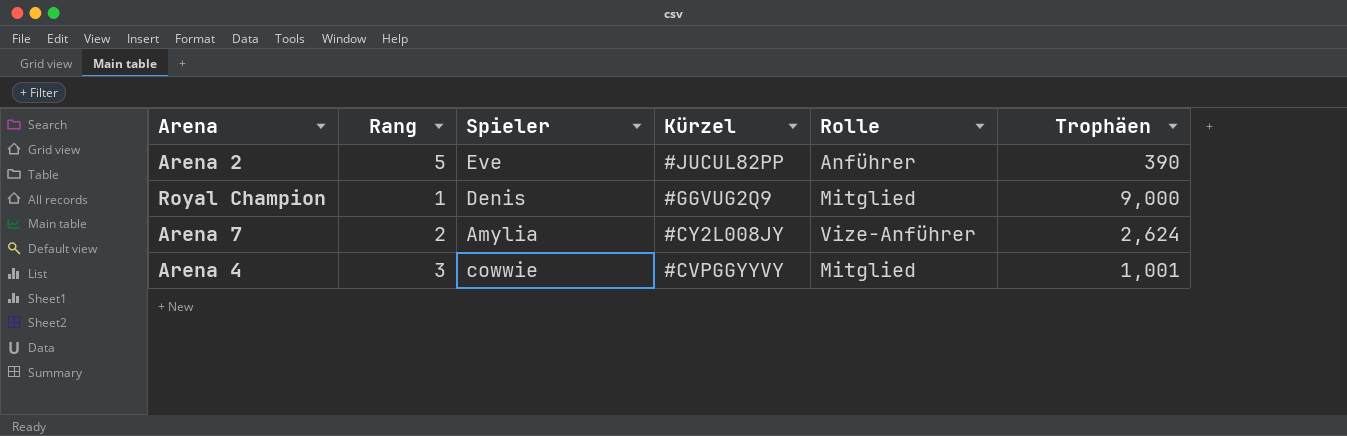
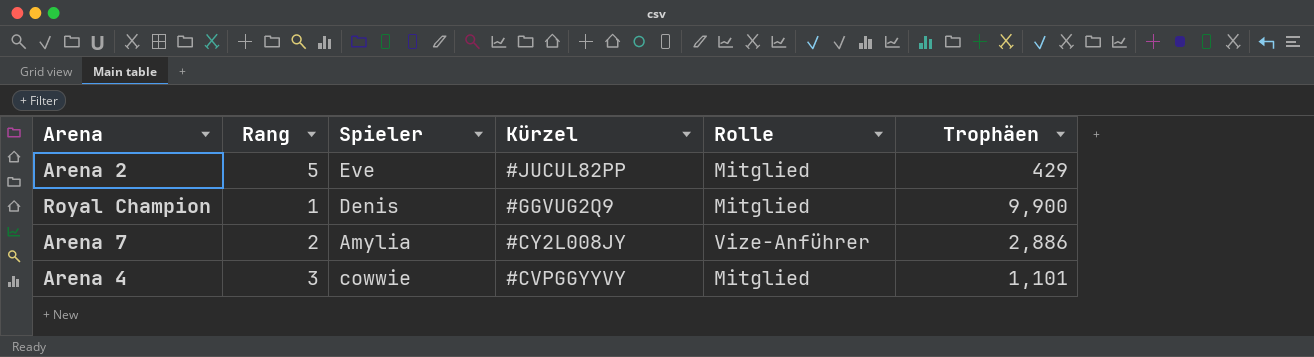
Arena 2 | Rolle: Anführer -> Mitglied
Arena 2 | Trophäen: 390 -> 429
Royal Champion | Trophäen: 9,000 -> 9,900
Arena 7 | Trophäen: 2,624 -> 2,886
Arena 4 | Trophäen: 1,001 -> 1,101

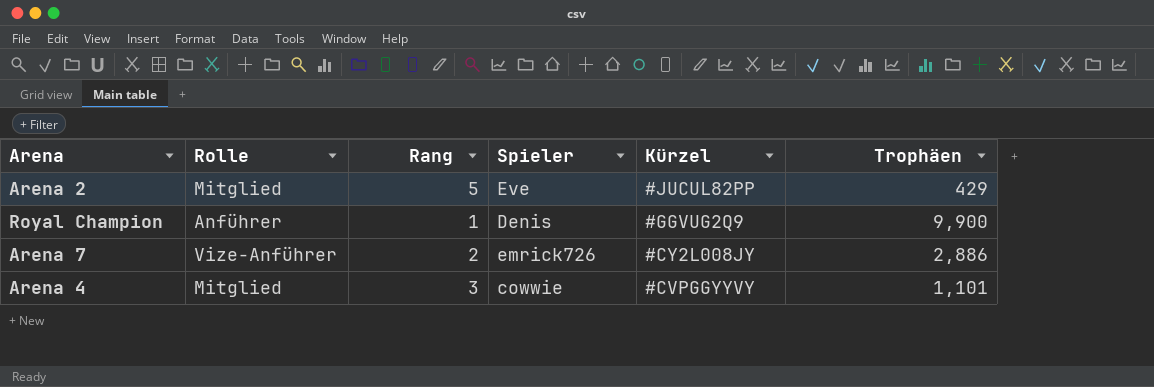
column Rolle | position: 5 -> 2
Royal Champion | Rolle: Mitglied -> Anführer
Arena 7 | Spieler: Amylia -> emrick726

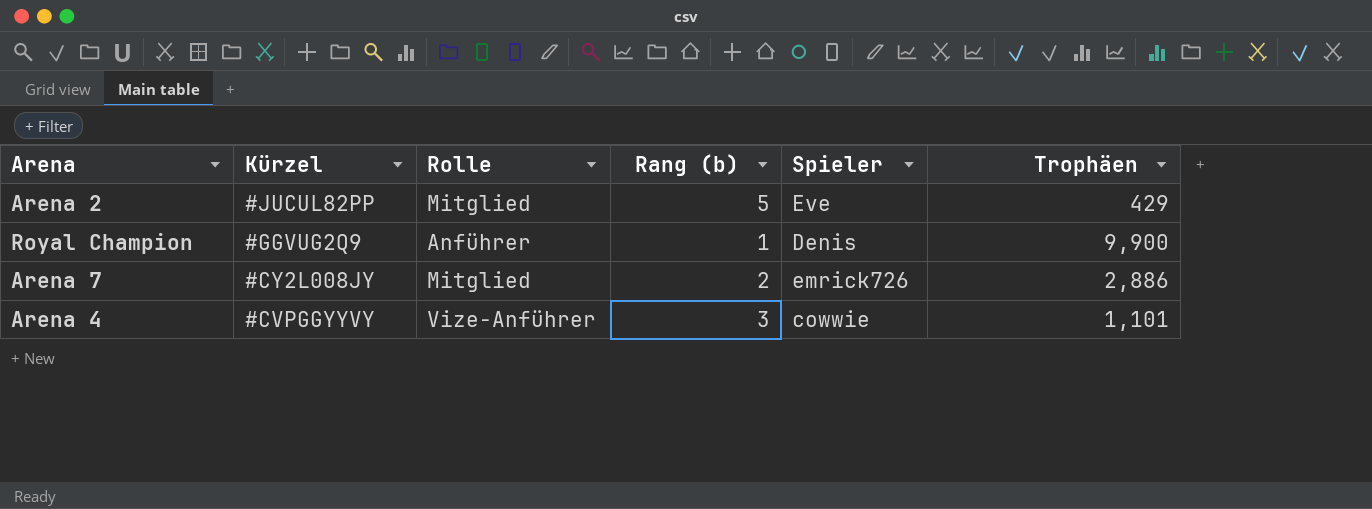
column Kürzel | position: 5 -> 2
column name: Rang -> Rang (b)
Arena 7 | Rolle: Vize-Anführer -> Mitglied
Arena 4 | Rolle: Mitglied -> Vize-Anführer

